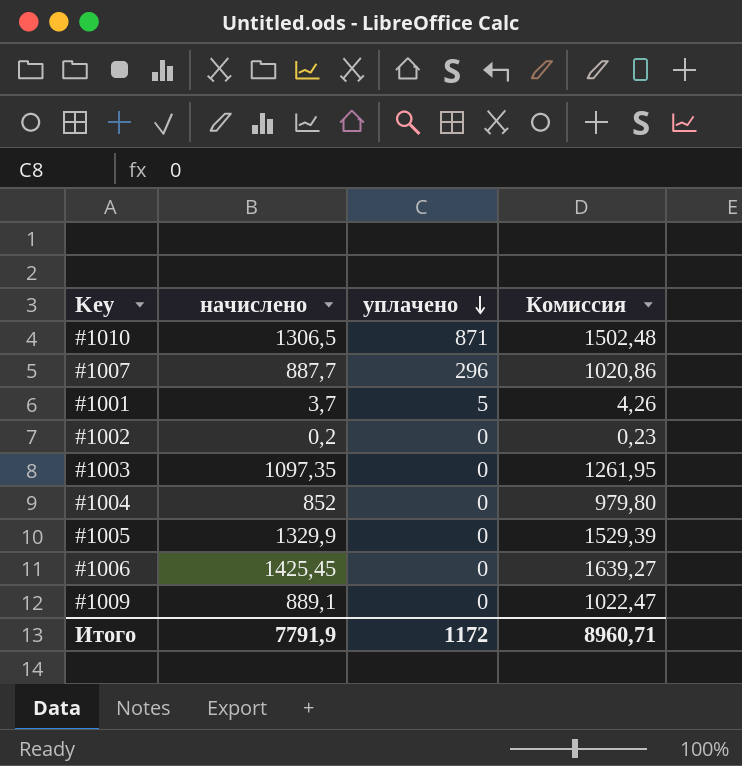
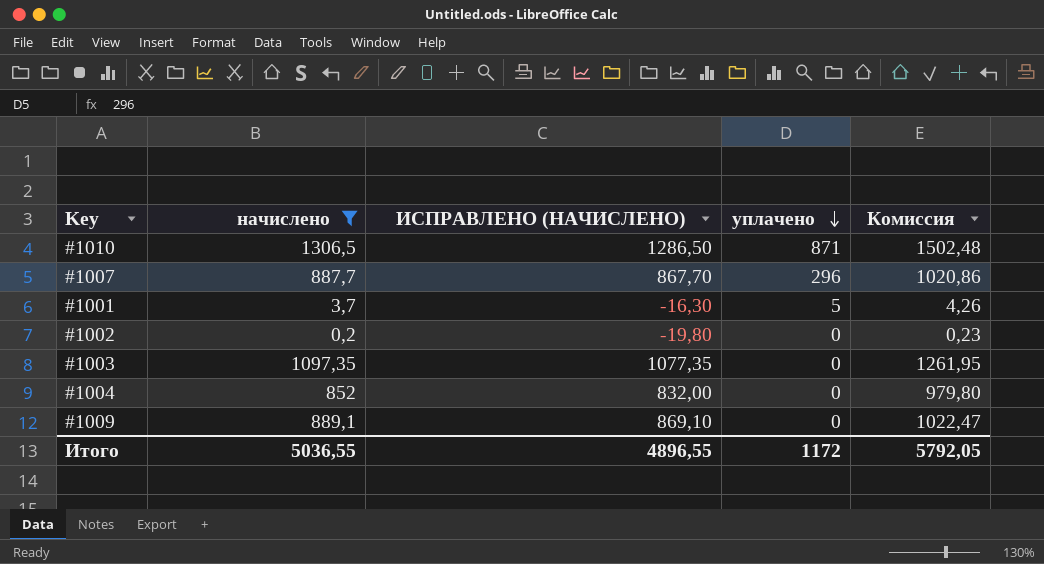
filter: none -> начислено <= 1306,5
column ИСПРАВЛЕНО (НАЧИСЛЕНО) | formula: none -> [начислено] - 20
Итого | начислено: 7791,9 -> 5036,55
Итого | Комиссия: 8960,71 -> 5792,05

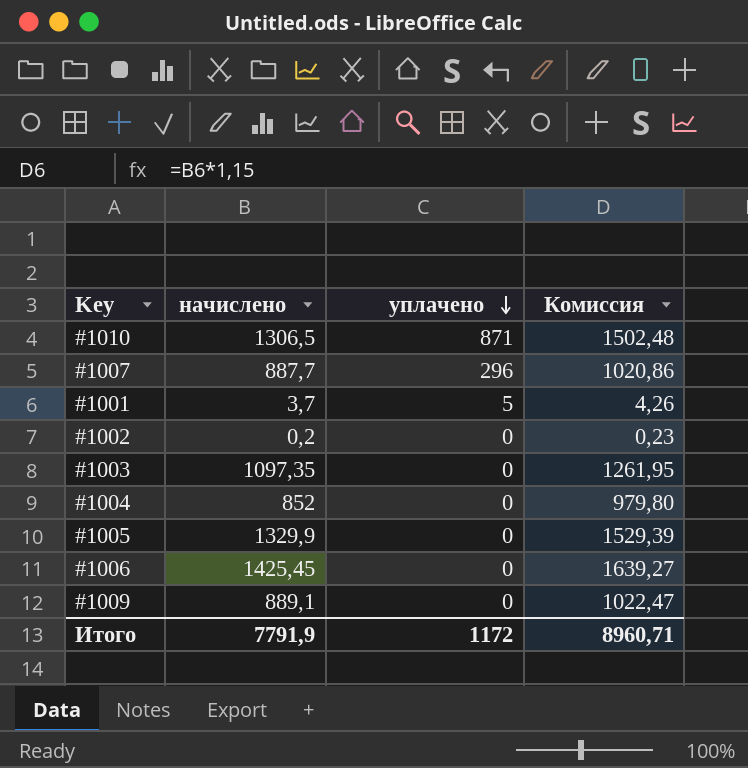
filter: начислено <= 1306,5 -> none
column ИСПРАВЛЕНО (НАЧИСЛЕНО) | formula: [начислено] - 20 -> none
Итого | начислено: 5036,55 -> 7791,9
Итого | Комиссия: 5792,05 -> 8960,71

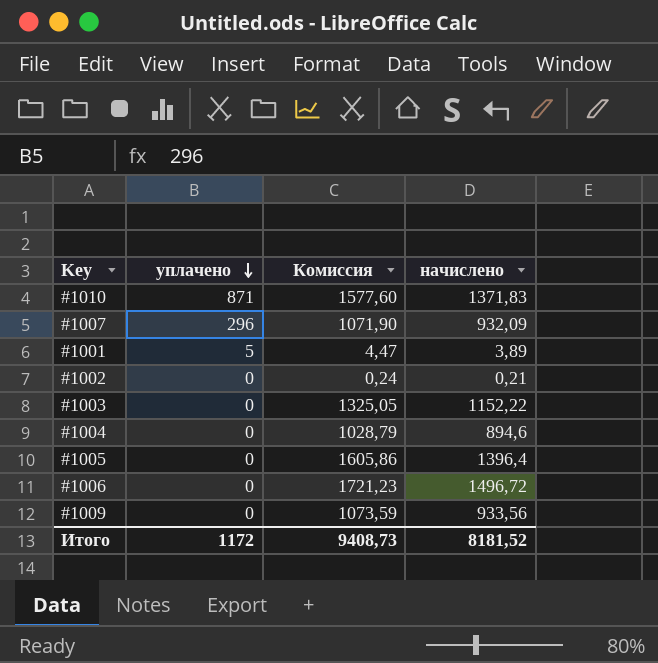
column начислено | position: 2 -> 4
#1010 | Комиссия: 1502,48 -> 1577,60
#1010 | начислено: 1306,5 -> 1371,83
#1007 | Комиссия: 1020,86 -> 1071,90
#1007 | начислено: 887,7 -> 932,09
#1001 | Комиссия: 4,26 -> 4,47
#1001 | начислено: 3,7 -> 3,89
#1002 | Комиссия: 0,23 -> 0,24
#1002 | начислено: 0,2 -> 0,21
#1003 | Комиссия: 1261,95 -> 1325,05
#1003 | начислено: 1097,35 -> 1152,22
#1004 | Комиссия: 979,80 -> 1028,79
#1004 | начислено: 852 -> 894,6
#1005 | Комиссия: 1529,39 -> 1605,86
#1005 | начислено: 1329,9 -> 1396,4
#1006 | Комиссия: 1639,27 -> 1721,23
#1006 | начислено: 1425,45 -> 1496,72
#1009 | Комиссия: 1022,47 -> 1073,59
#1009 | начислено: 889,1 -> 933,56
Итого | Комиссия: 8960,71 -> 9408,73
Итого | начислено: 7791,9 -> 8181,52

